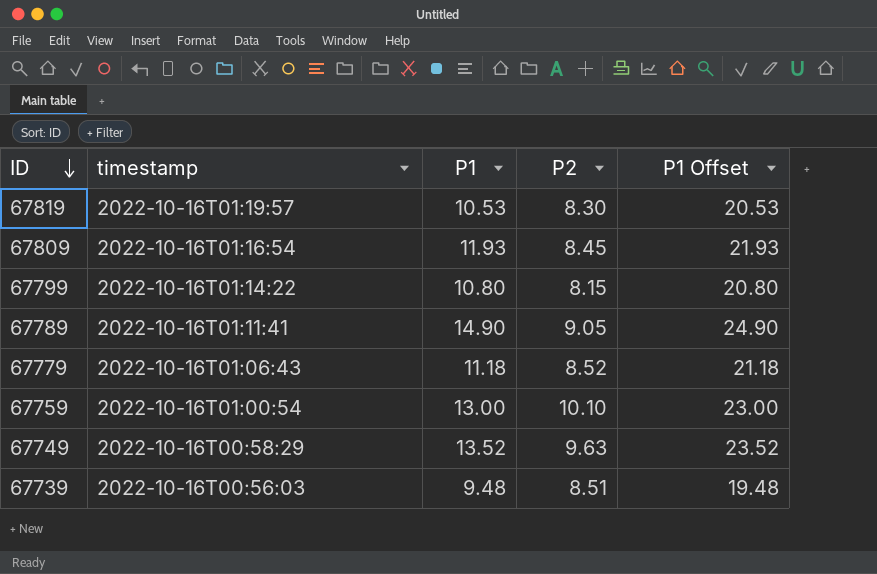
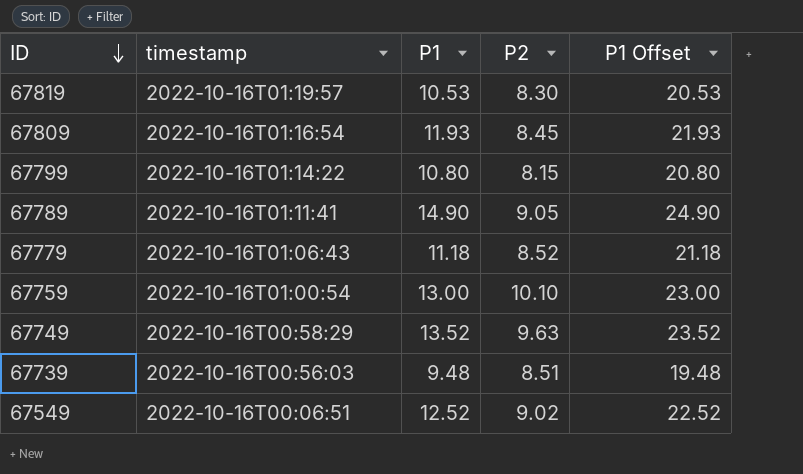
row 67549: none -> 2022-10-16T00:06:51 | 12.52 | 9.02 | 22.52

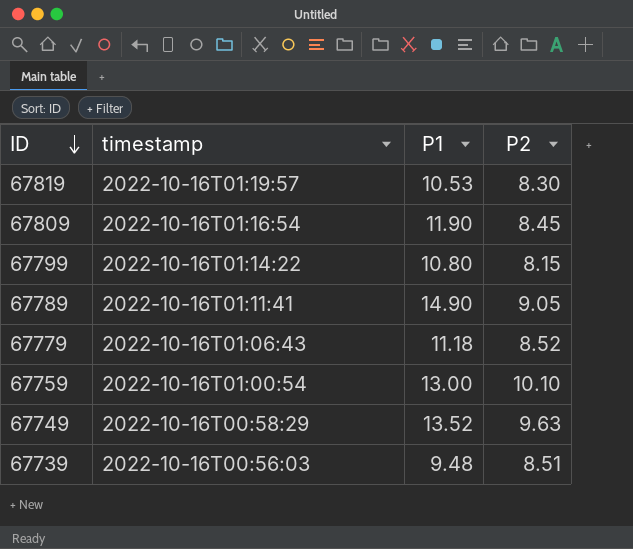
column P1 Offset | formula: [P1] + 10 -> none
row 67549: 2022-10-16T00:06:51 | 12.52 | 9.02 | 22.52 -> none
67809 | P1: 11.93 -> 11.90

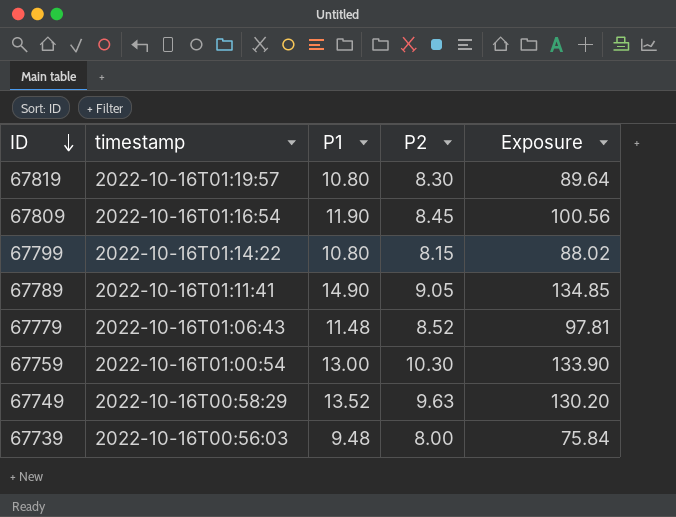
column Exposure | formula: none -> [P1] * [P2]
67819 | P1: 10.53 -> 10.80
67779 | P1: 11.18 -> 11.48
67759 | P2: 10.10 -> 10.30
67739 | P2: 8.51 -> 8.00

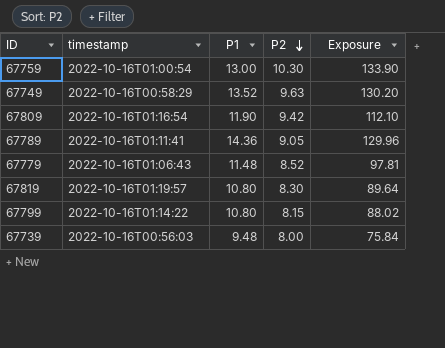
row order: ID descending -> P2 descending
67809 | P2: 8.45 -> 9.42
67809 | Exposure: 100.56 -> 112.10
67789 | P1: 14.90 -> 14.36
67789 | Exposure: 134.85 -> 129.96

